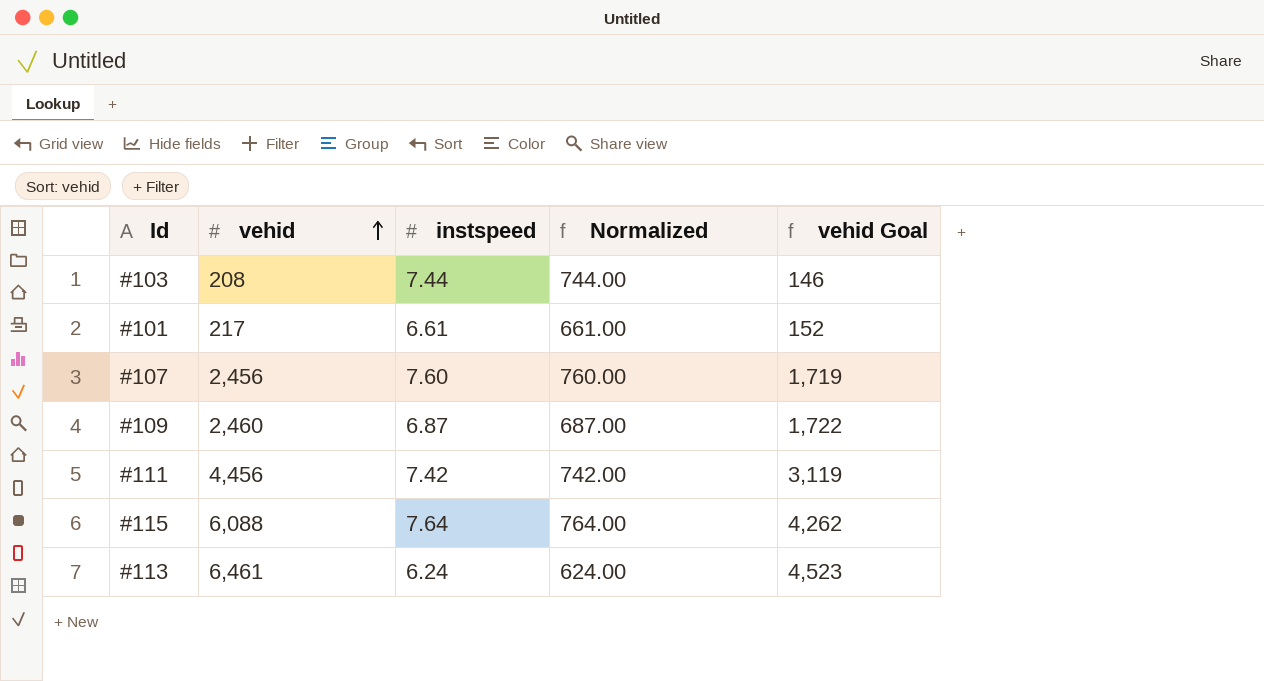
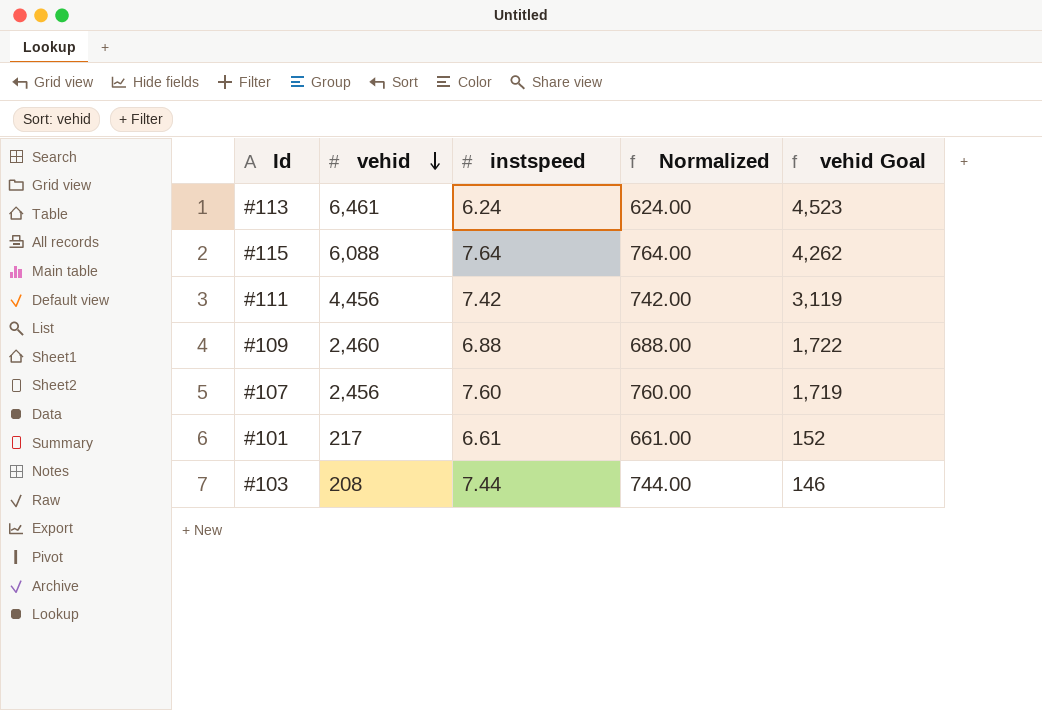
row order: vehid ascending -> vehid descending
#109 | instspeed: 6.87 -> 6.88
#109 | Normalized: 687.00 -> 688.00

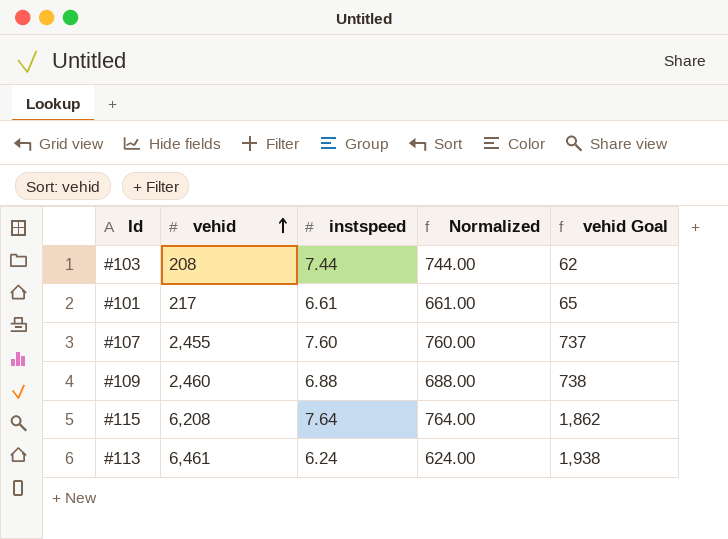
row order: vehid descending -> vehid ascending
column vehid Goal | formula: [vehid] * 0.7 -> [vehid] * 0.3
row #111: 4,456 | 7.42 | 742.00 | 3,119 -> none
#107 | vehid: 2,456 -> 2,455
#115 | vehid: 6,088 -> 6,208

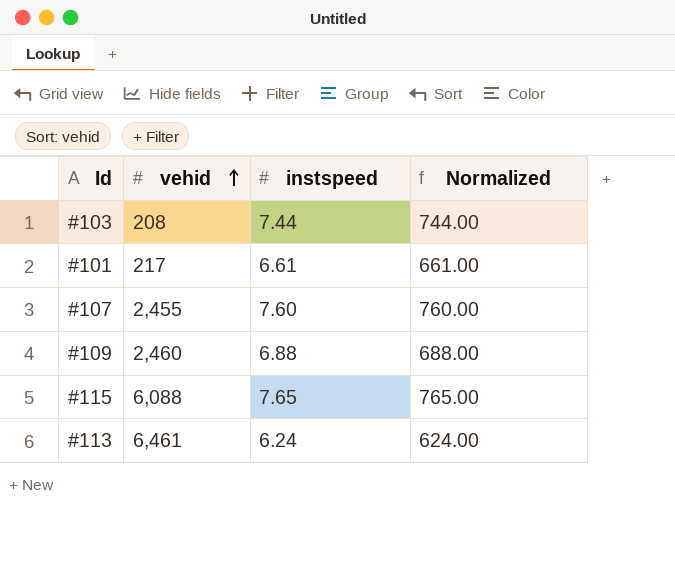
column vehid Goal | formula: [vehid] * 0.3 -> none
#115 | vehid: 6,208 -> 6,088
#115 | instspeed: 7.64 -> 7.65
#115 | Normalized: 764.00 -> 765.00

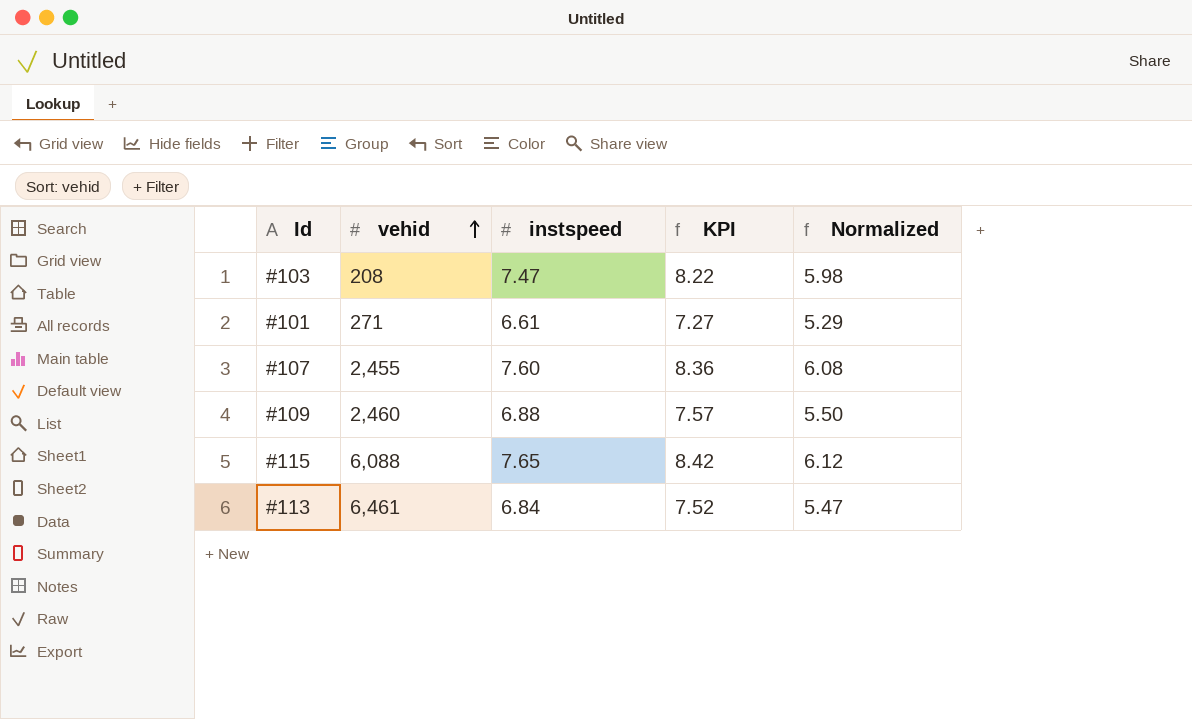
column KPI | formula: none -> [instspeed] * 1.1
column Normalized | formula: [instspeed] * 100 -> [instspeed] * 0.8
#103 | instspeed: 7.44 -> 7.47
#101 | vehid: 217 -> 271
#113 | instspeed: 6.24 -> 6.84

